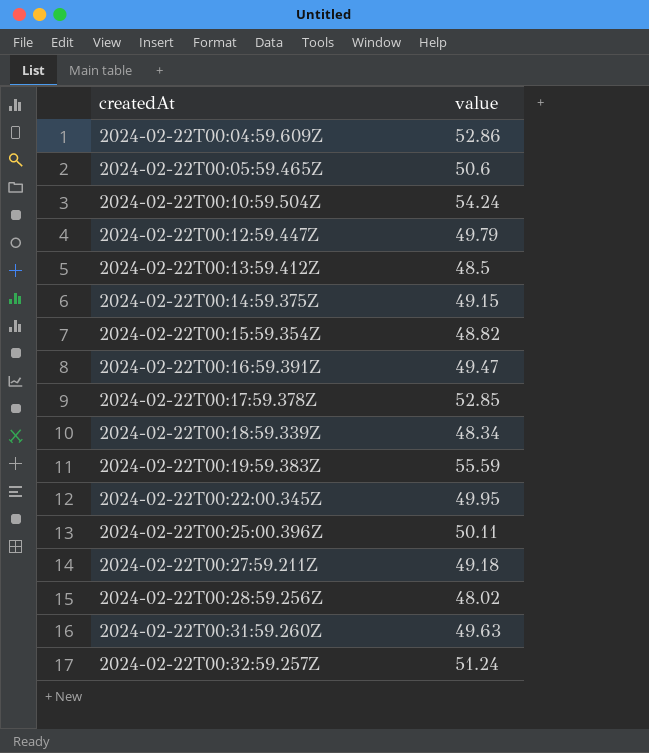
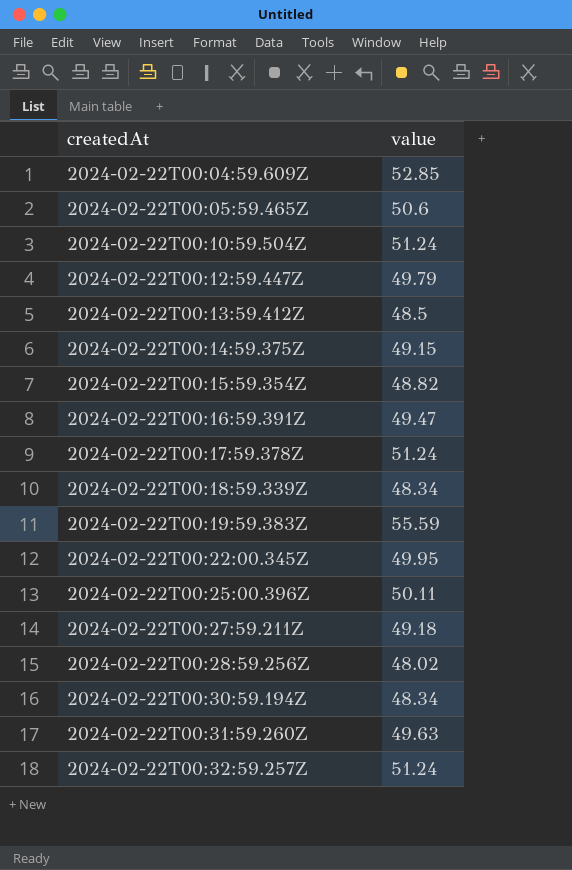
2024-02-22T00:04:59.609Z | value: 52.86 -> 52.85
2024-02-22T00:10:59.504Z | value: 54.24 -> 51.24
2024-02-22T00:17:59.378Z | value: 52.85 -> 51.24
row 2024-02-22T00:30:59.194Z: none -> 48.34

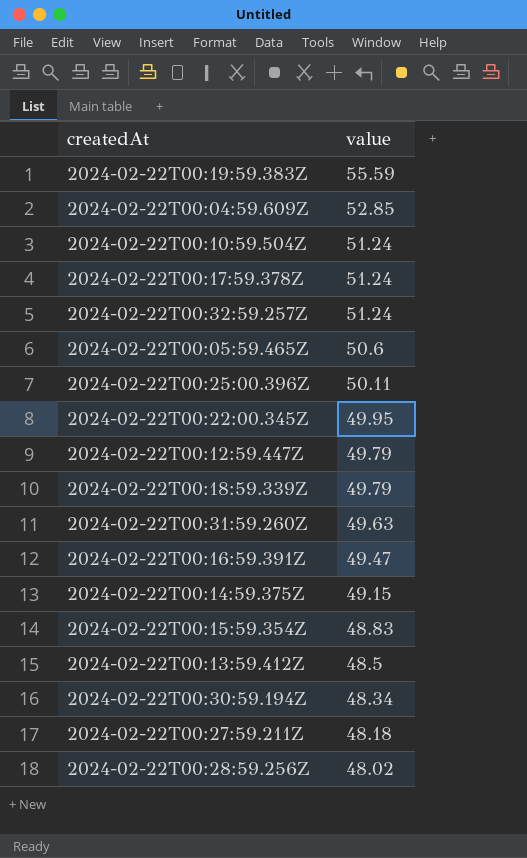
row order: createdAt ascending -> value descending
2024-02-22T00:18:59.339Z | value: 48.34 -> 49.79
2024-02-22T00:15:59.354Z | value: 48.82 -> 48.83
2024-02-22T00:27:59.211Z | value: 49.18 -> 48.18

